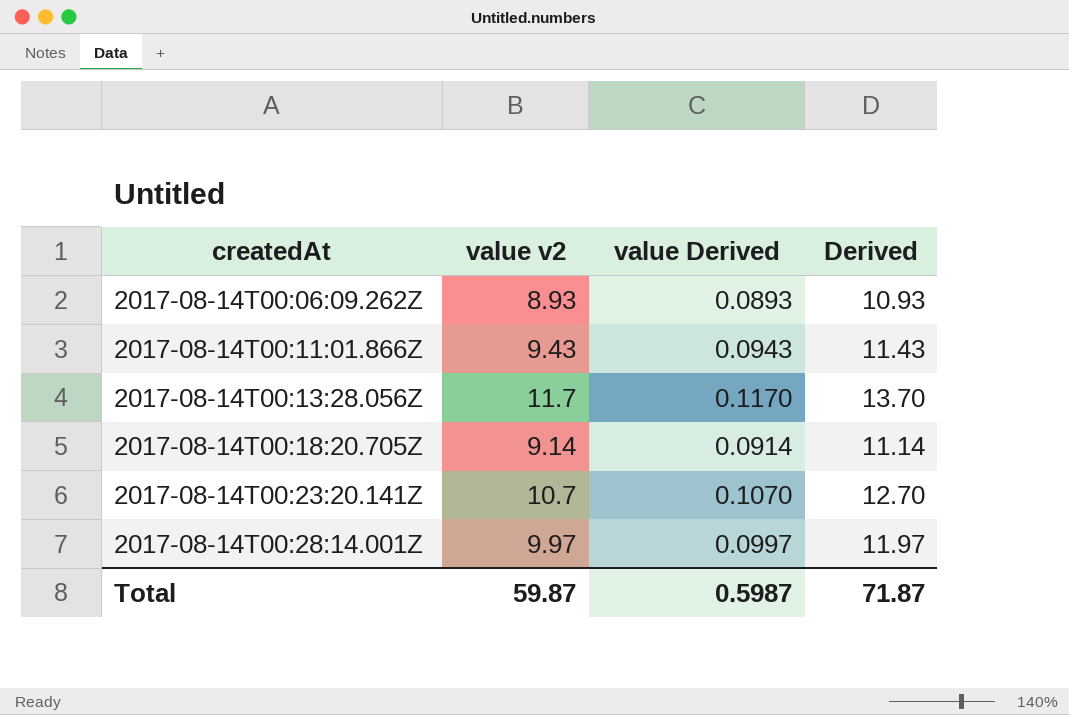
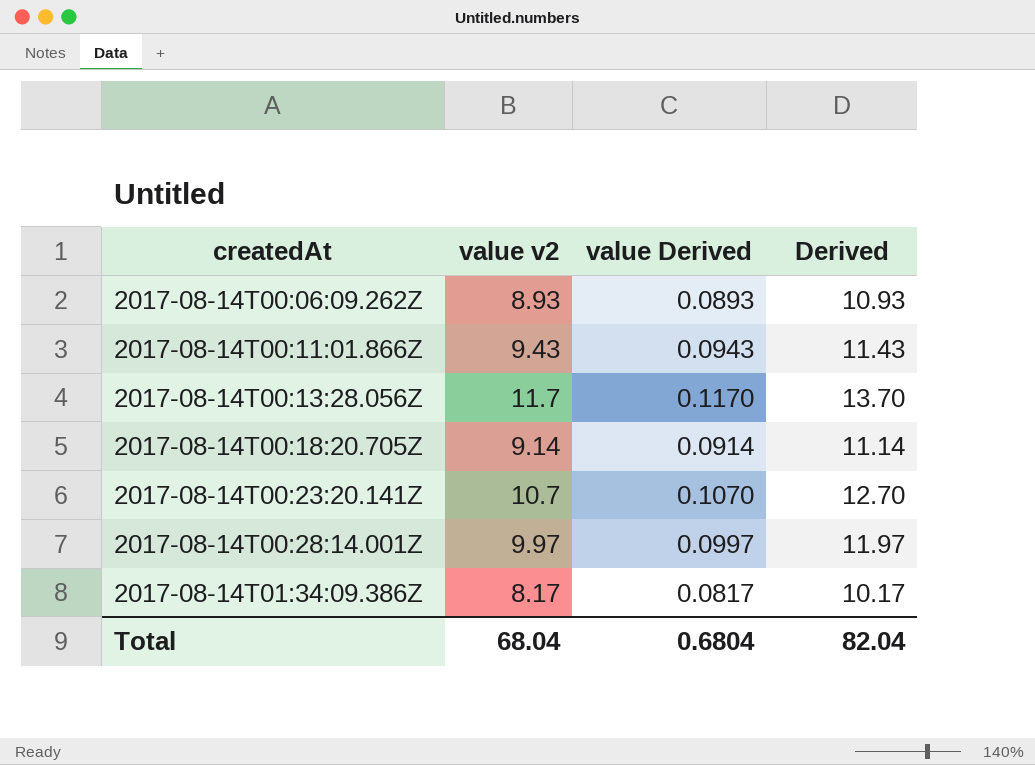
row 2017-08-14T01:34:09.386Z: none -> 8.17 | 0.0817 | 10.17
Total | value v2: 59.87 -> 68.04
Total | value Derived: 0.5987 -> 0.6804
Total | Derived: 71.87 -> 82.04

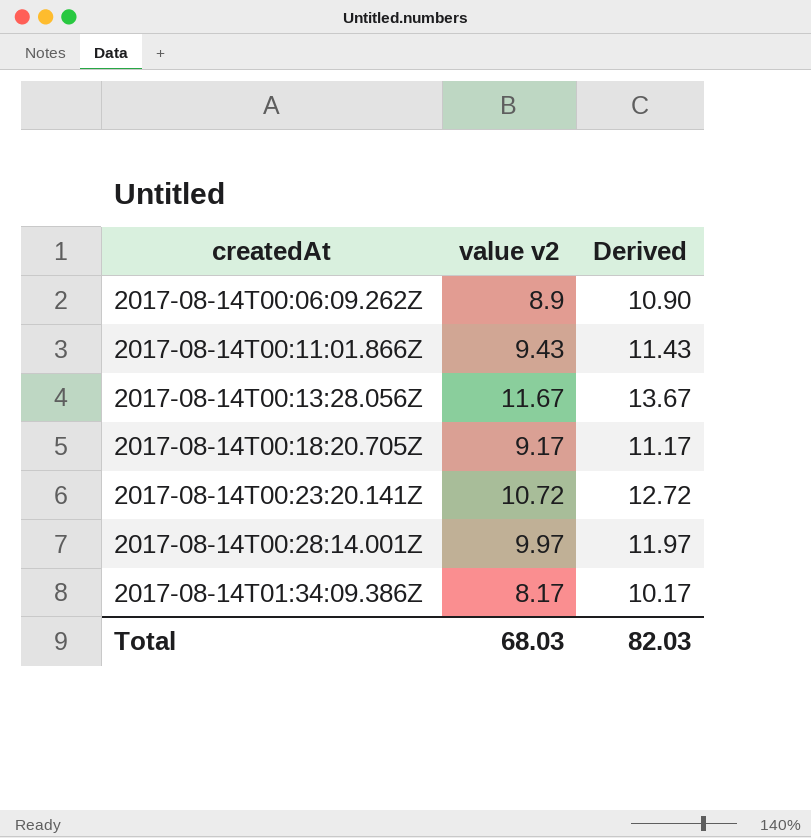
column value Derived | formula: [value v2] * 0.01 -> none
2017-08-14T00:06:09.262Z | value v2: 8.93 -> 8.9
2017-08-14T00:06:09.262Z | Derived: 10.93 -> 10.90
2017-08-14T00:13:28.056Z | value v2: 11.7 -> 11.67
2017-08-14T00:13:28.056Z | Derived: 13.70 -> 13.67
2017-08-14T00:18:20.705Z | value v2: 9.14 -> 9.17
2017-08-14T00:18:20.705Z | Derived: 11.14 -> 11.17
2017-08-14T00:23:20.141Z | value v2: 10.7 -> 10.72
2017-08-14T00:23:20.141Z | Derived: 12.70 -> 12.72
Total | value v2: 68.04 -> 68.03
Total | Derived: 82.04 -> 82.03

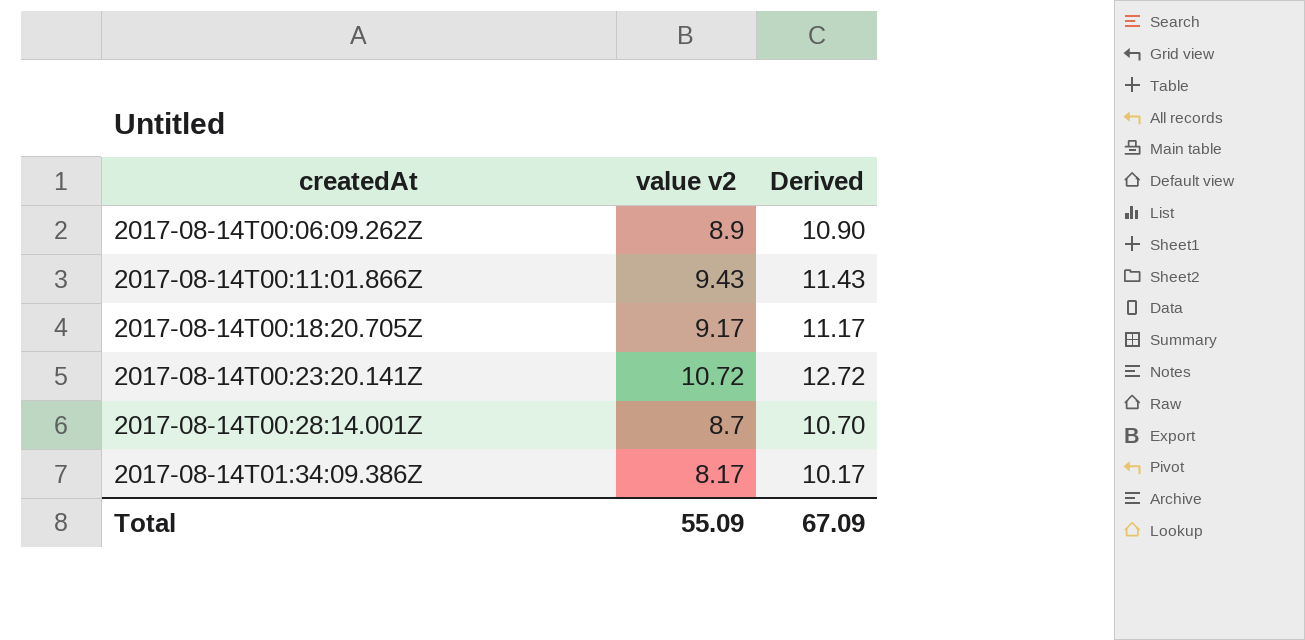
row 2017-08-14T00:13:28.056Z: 11.67 | 13.67 -> none
2017-08-14T00:28:14.001Z | value v2: 9.97 -> 8.7
2017-08-14T00:28:14.001Z | Derived: 11.97 -> 10.70
Total | value v2: 68.03 -> 55.09
Total | Derived: 82.03 -> 67.09

